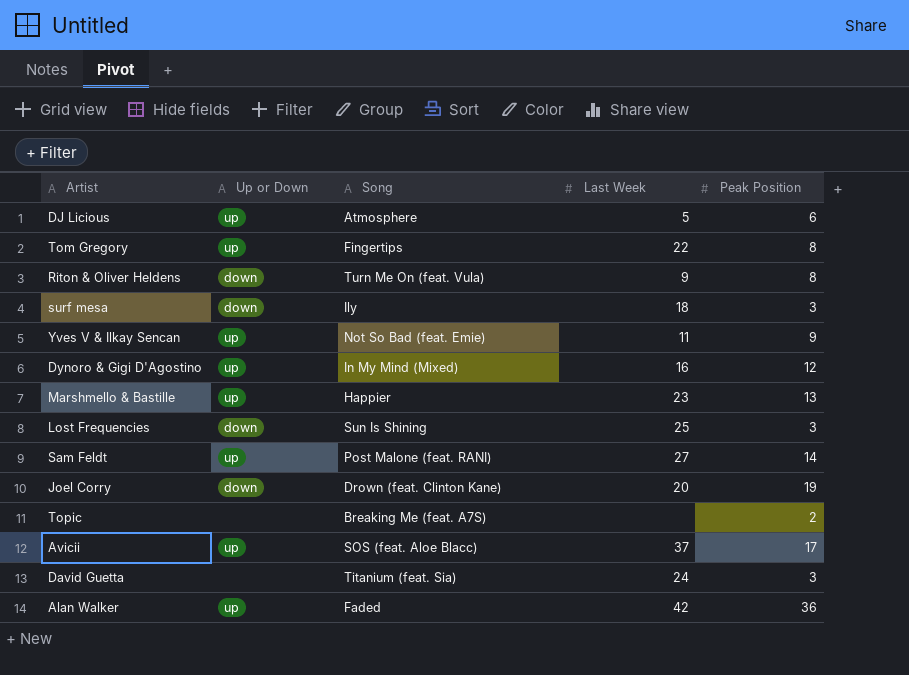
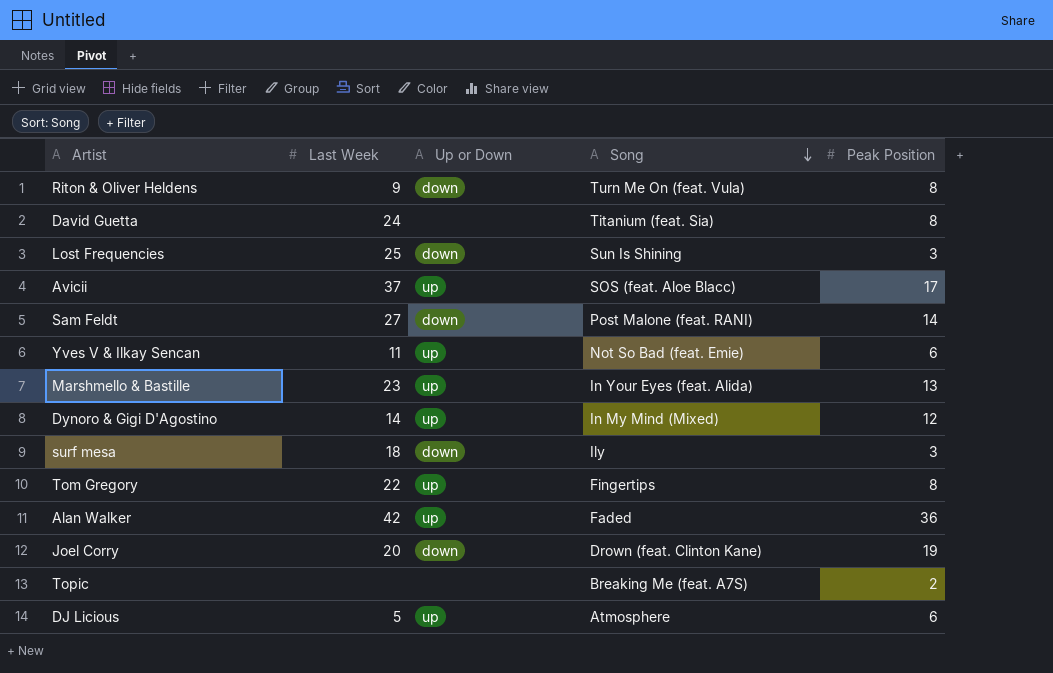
row order: none -> Song descending
column Last Week | position: 4 -> 2
David Guetta | Peak Position: 3 -> 8
Sam Feldt | Up or Down: up -> down
Yves V & Ilkay Sencan | Peak Position: 9 -> 6
Marshmello & Bastille | Song: Happier -> In Your Eyes (feat. Alida)
Dynoro & Gigi D'Agostino | Last Week: 16 -> 14

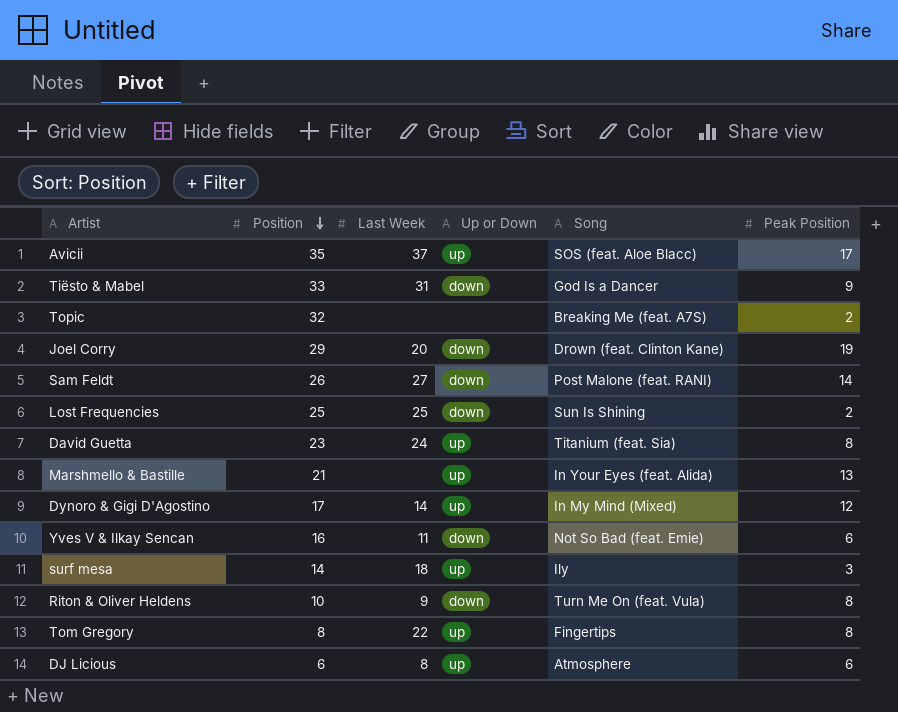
row order: Song descending -> Position descending
column Position | position: none -> 2
row Alan Walker: 42 | up | Faded | 36 -> none
row Tiësto & Mabel: none -> 33 | 31 | down | God Is a Dancer | 9
Lost Frequencies | Peak Position: 3 -> 2
David Guetta | Up or Down: none -> up
Marshmello & Bastille | Last Week: 23 -> none
Yves V & Ilkay Sencan | Up or Down: up -> down
surf mesa | Up or Down: down -> up
DJ Licious | Last Week: 5 -> 8

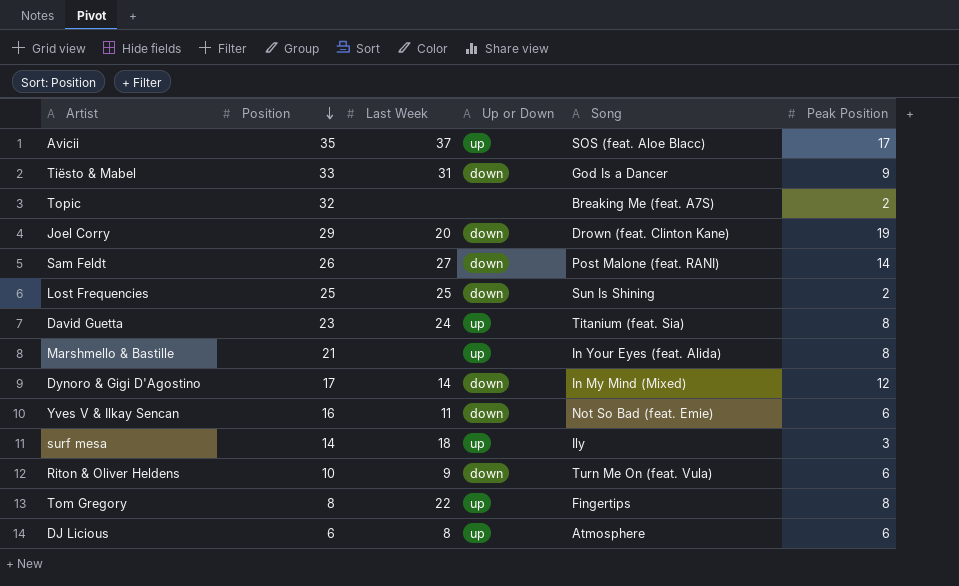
Marshmello & Bastille | Peak Position: 13 -> 8
Dynoro & Gigi D'Agostino | Up or Down: up -> down
Riton & Oliver Heldens | Peak Position: 8 -> 6

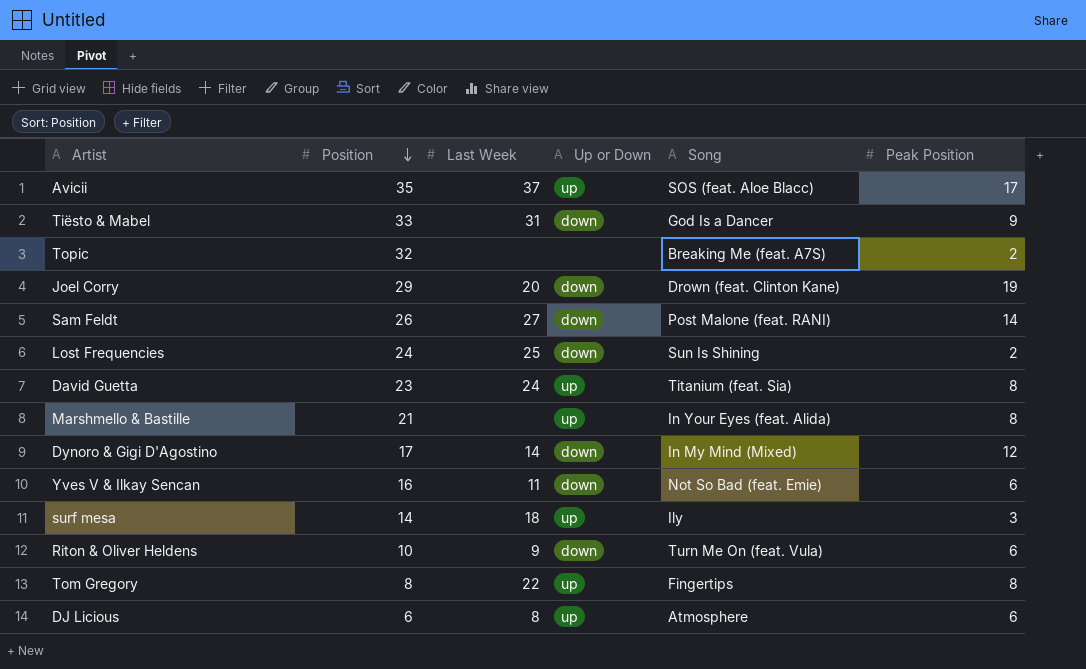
Lost Frequencies | Position: 25 -> 24

